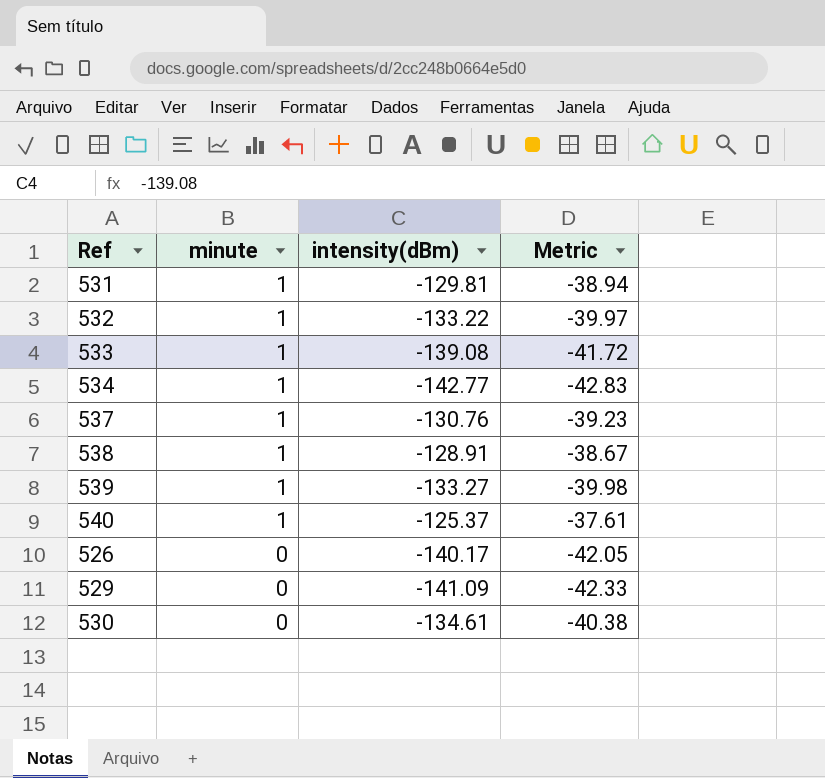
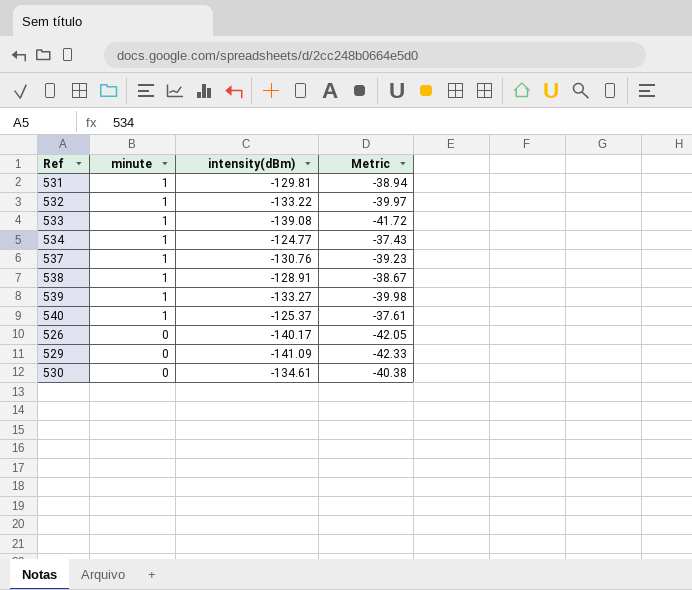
534 | intensity(dBm): -142.77 -> -124.77
534 | Metric: -42.83 -> -37.43

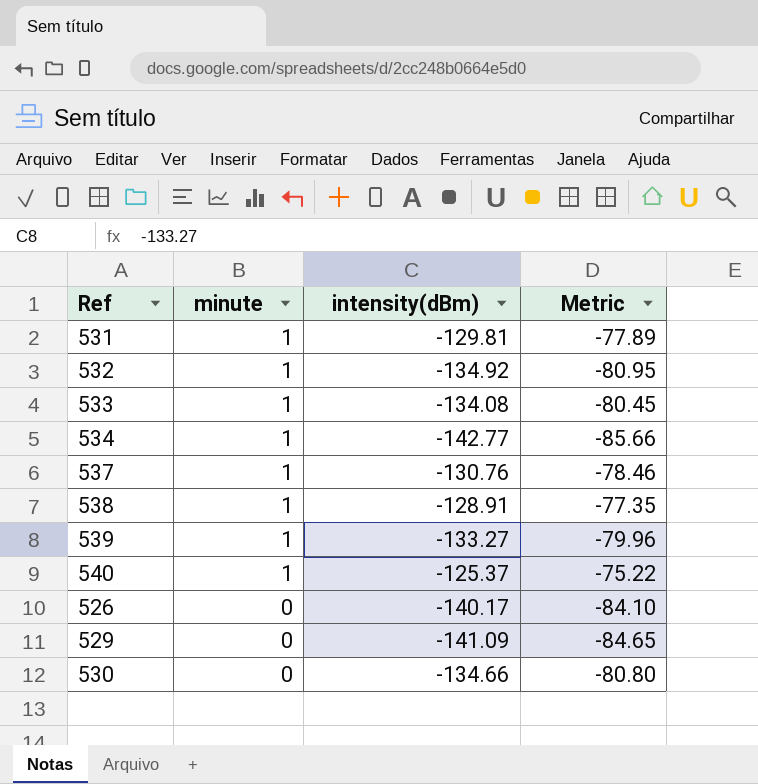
column Metric | formula: [intensity(dBm)] * 0.3 -> [intensity(dBm)] * 0.6
532 | intensity(dBm): -133.22 -> -134.92
533 | intensity(dBm): -139.08 -> -134.08
534 | intensity(dBm): -124.77 -> -142.77
530 | intensity(dBm): -134.61 -> -134.66

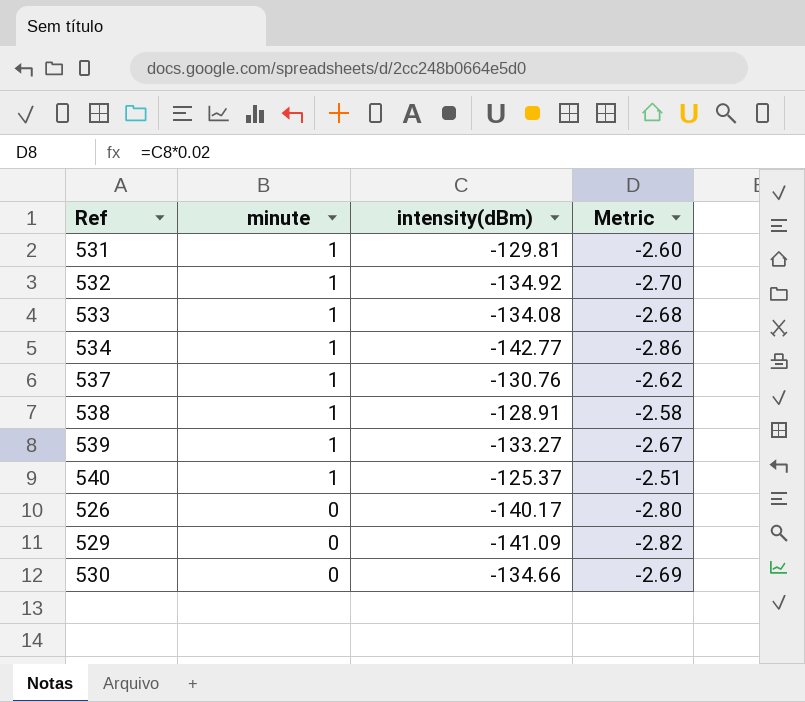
column Metric | formula: [intensity(dBm)] * 0.6 -> [intensity(dBm)] * 0.02

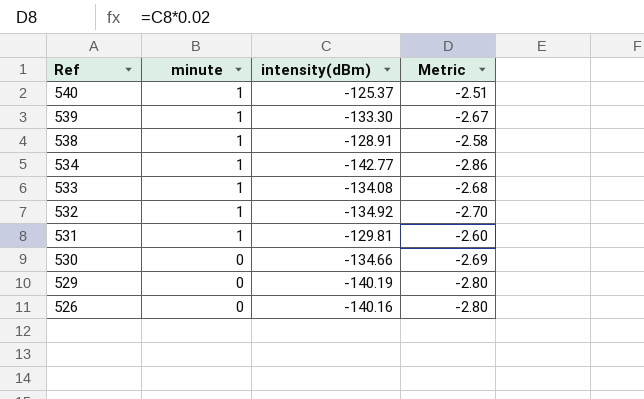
row order: minute descending -> Ref descending
row 537: 1 | -130.76 | -2.62 -> none
539 | intensity(dBm): -133.27 -> -133.30
529 | intensity(dBm): -141.09 -> -140.19
529 | Metric: -2.82 -> -2.80
526 | intensity(dBm): -140.17 -> -140.16

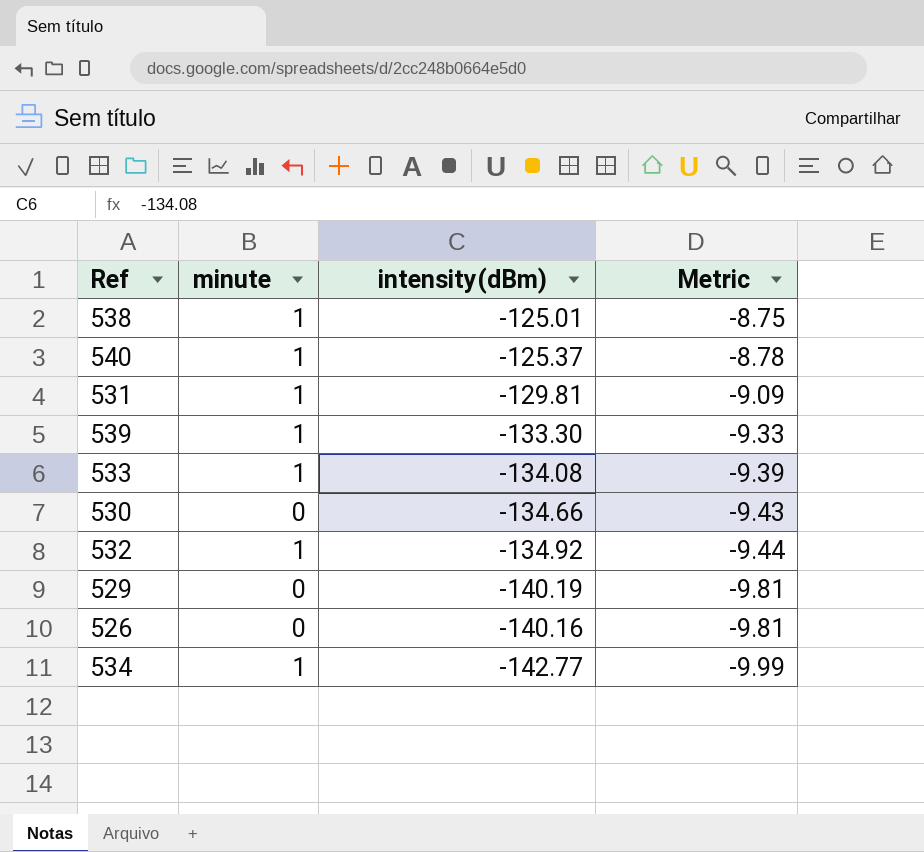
row order: Ref descending -> Metric descending
column Metric | formula: [intensity(dBm)] * 0.02 -> [intensity(dBm)] * 0.07
538 | intensity(dBm): -128.91 -> -125.01

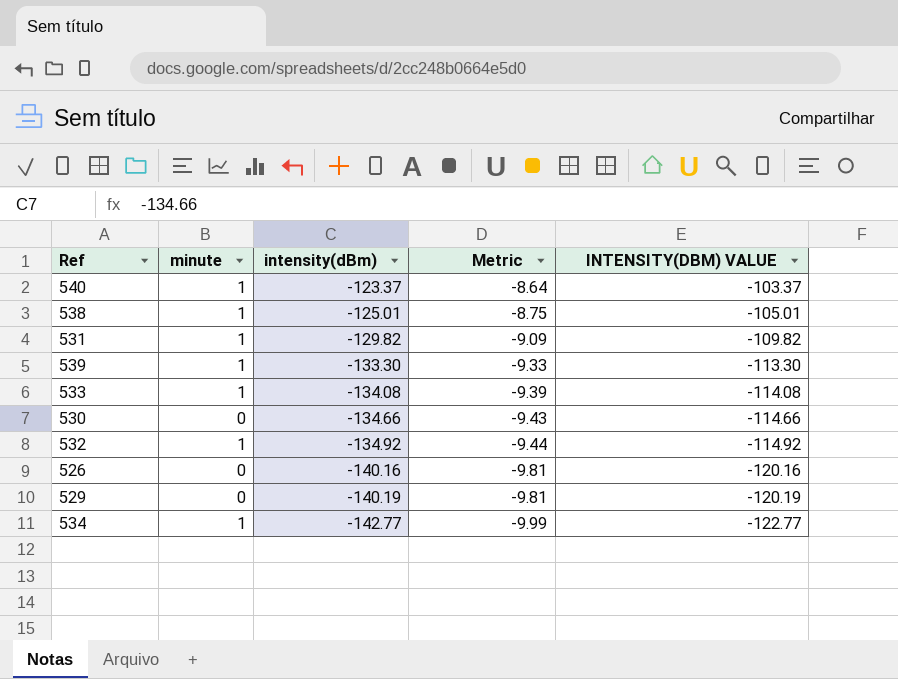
row order: Metric descending -> intensity(dBm) descending
column INTENSITY(DBM) VALUE | formula: none -> [intensity(dBm)] + 20
540 | intensity(dBm): -125.37 -> -123.37
540 | Metric: -8.78 -> -8.64
531 | intensity(dBm): -129.81 -> -129.82

